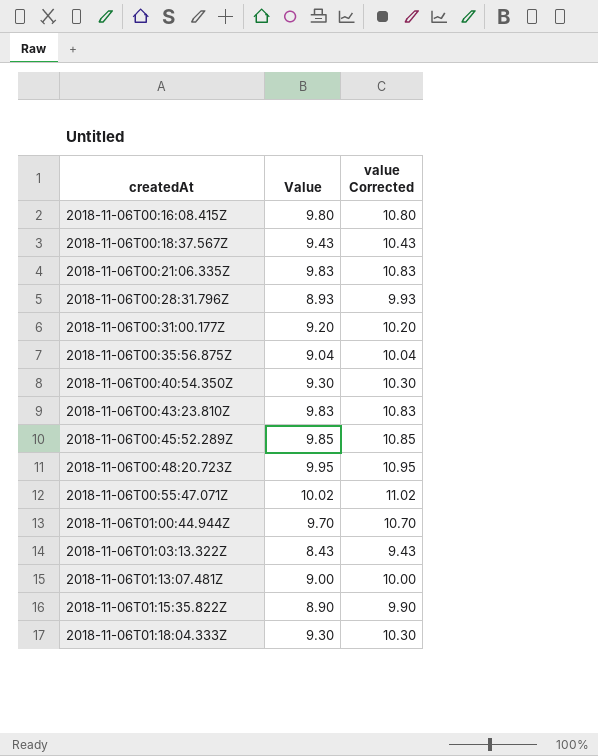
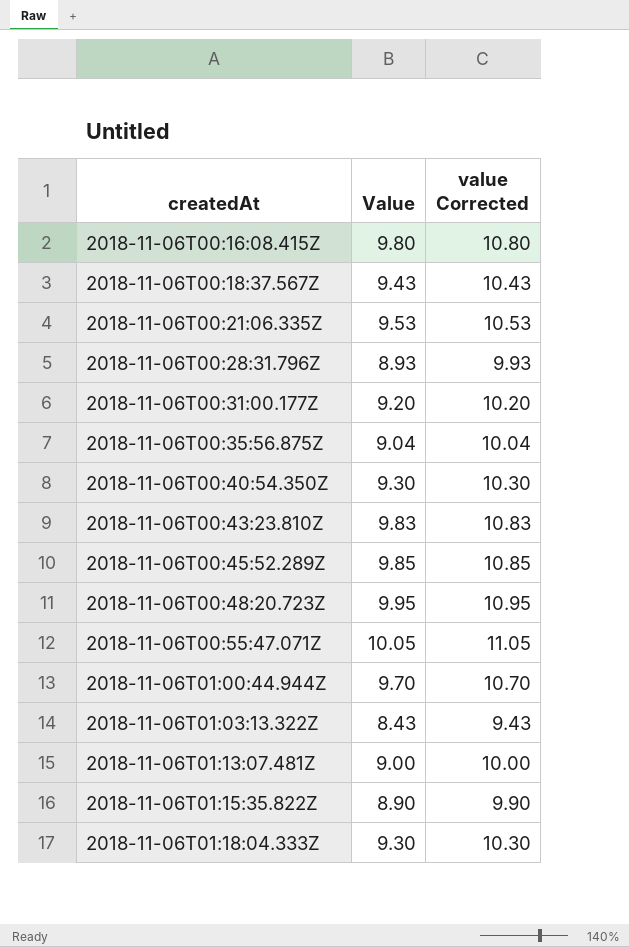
2018-11-06T00:21:06.335Z | Value: 9.83 -> 9.53
2018-11-06T00:21:06.335Z | value Corrected: 10.83 -> 10.53
2018-11-06T00:55:47.071Z | Value: 10.02 -> 10.05
2018-11-06T00:55:47.071Z | value Corrected: 11.02 -> 11.05

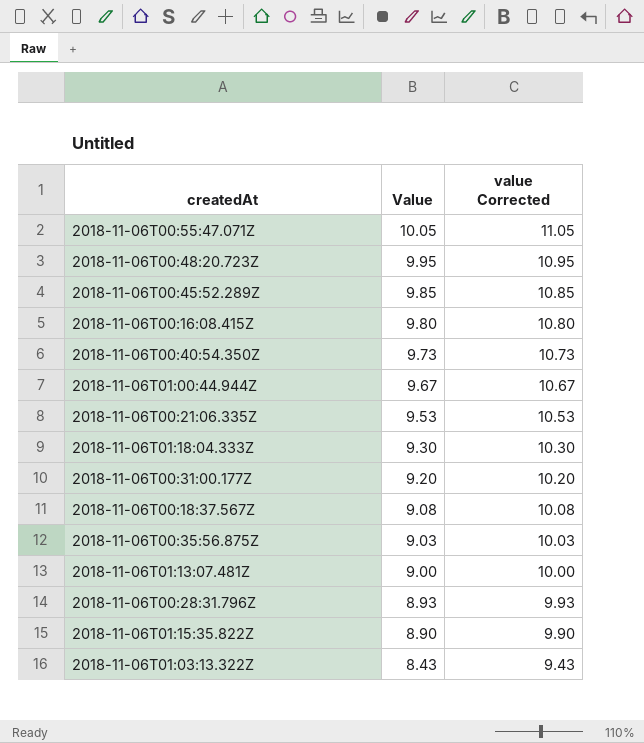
row order: createdAt ascending -> Value descending
row 2018-11-06T00:43:23.810Z: 9.83 | 10.83 -> none
2018-11-06T00:40:54.350Z | Value: 9.30 -> 9.73
2018-11-06T00:40:54.350Z | value Corrected: 10.30 -> 10.73
2018-11-06T01:00:44.944Z | Value: 9.70 -> 9.67
2018-11-06T01:00:44.944Z | value Corrected: 10.70 -> 10.67
2018-11-06T00:18:37.567Z | Value: 9.43 -> 9.08
2018-11-06T00:18:37.567Z | value Corrected: 10.43 -> 10.08
2018-11-06T00:35:56.875Z | Value: 9.04 -> 9.03
2018-11-06T00:35:56.875Z | value Corrected: 10.04 -> 10.03

